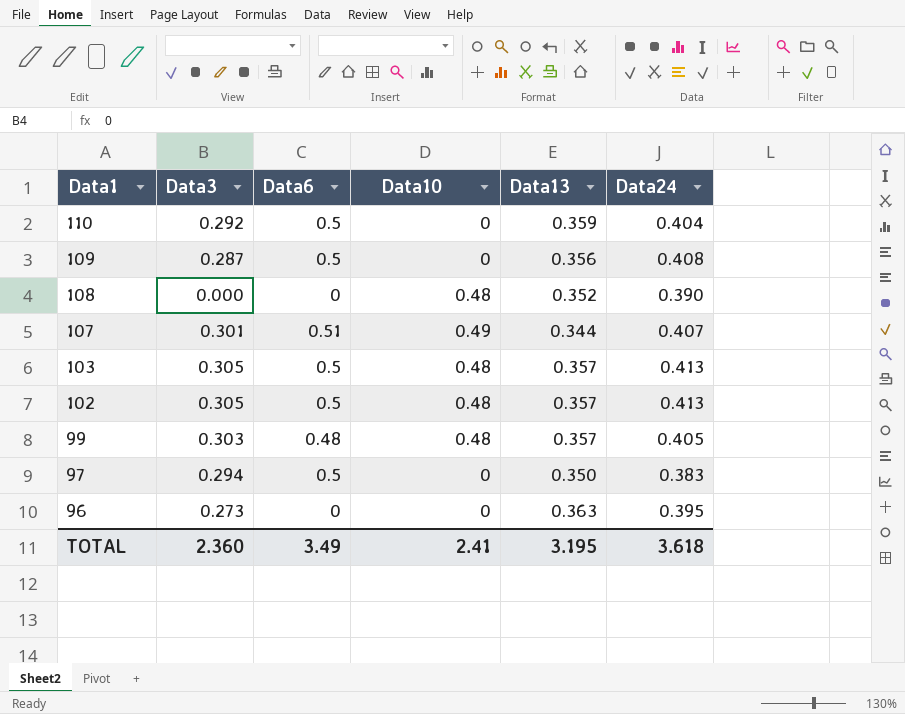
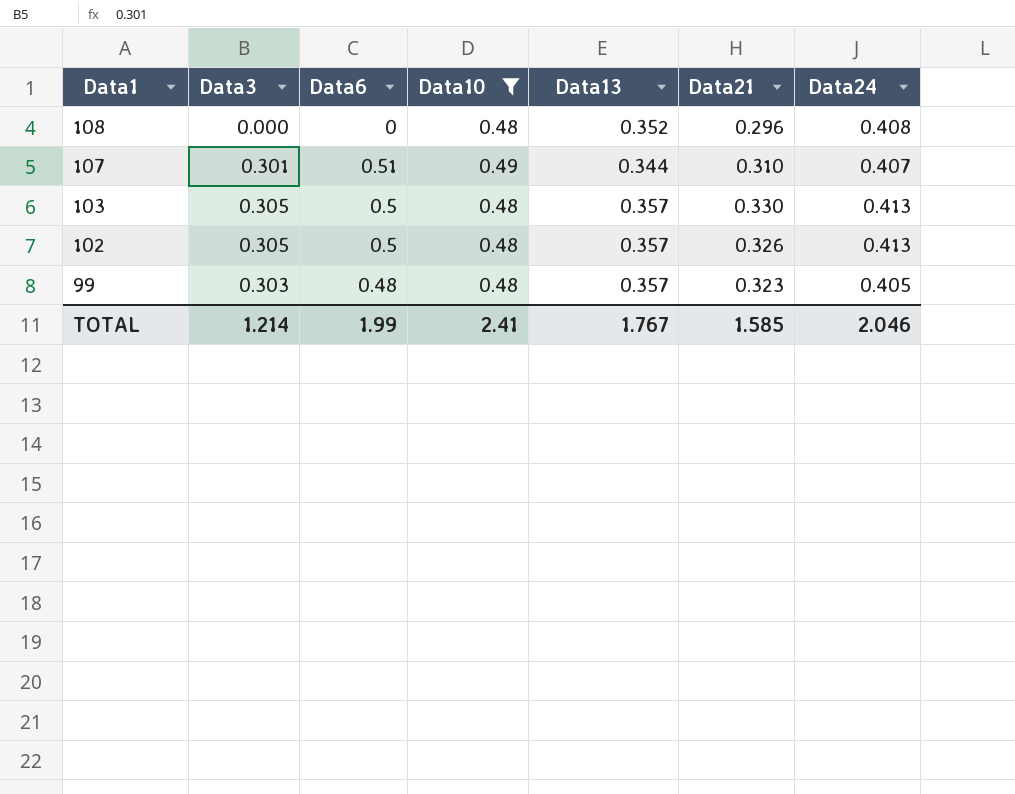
filter: none -> Data10 != 0
column Data21 | position: none -> 6
108 | Data24: 0.390 -> 0.408
TOTAL | Data3: 2.360 -> 1.214
TOTAL | Data6: 3.49 -> 1.99
TOTAL | Data13: 3.195 -> 1.767
TOTAL | Data24: 3.618 -> 2.046

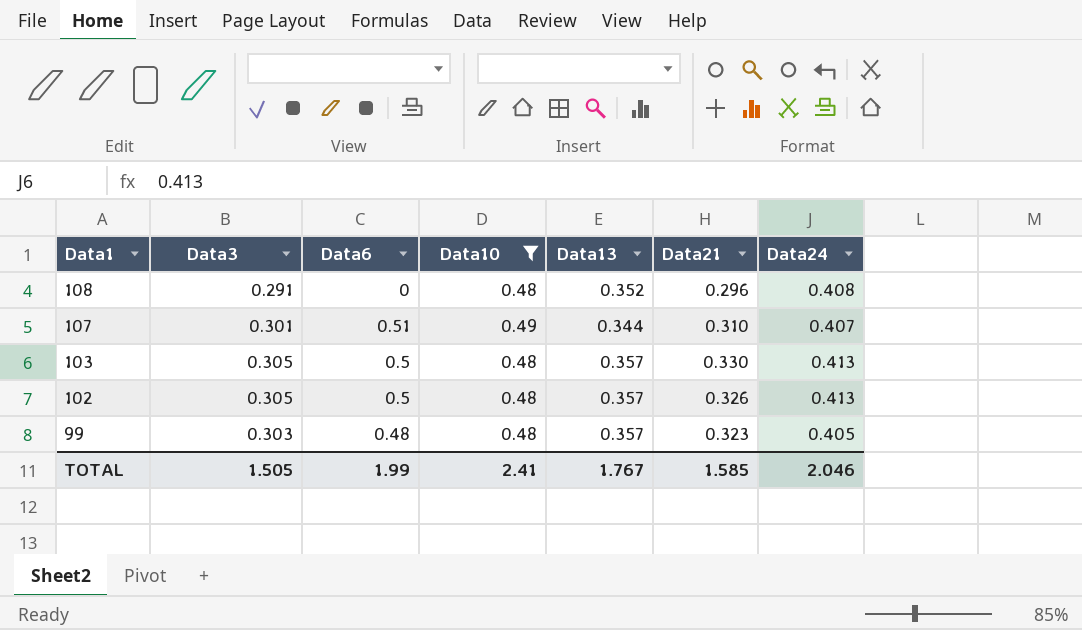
108 | Data3: 0.000 -> 0.291
TOTAL | Data3: 1.214 -> 1.505

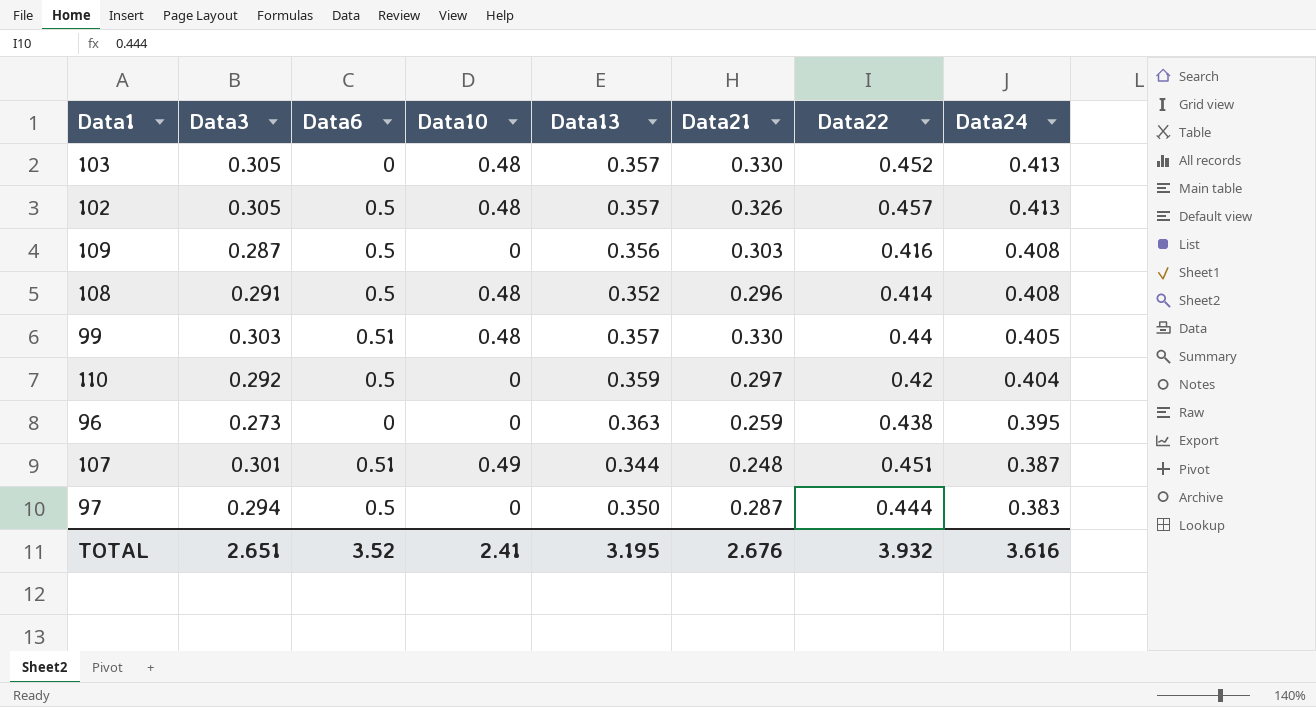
filter: Data10 != 0 -> none
row order: Data1 descending -> Data24 descending
column Data22 | position: none -> 7
103 | Data6: 0.5 -> 0
108 | Data6: 0 -> 0.5
99 | Data6: 0.48 -> 0.51
99 | Data21: 0.323 -> 0.330
107 | Data21: 0.310 -> 0.248
107 | Data24: 0.407 -> 0.387
TOTAL | Data3: 1.505 -> 2.651
TOTAL | Data6: 1.99 -> 3.52
TOTAL | Data13: 1.767 -> 3.195
TOTAL | Data21: 1.585 -> 2.676
TOTAL | Data24: 2.046 -> 3.616

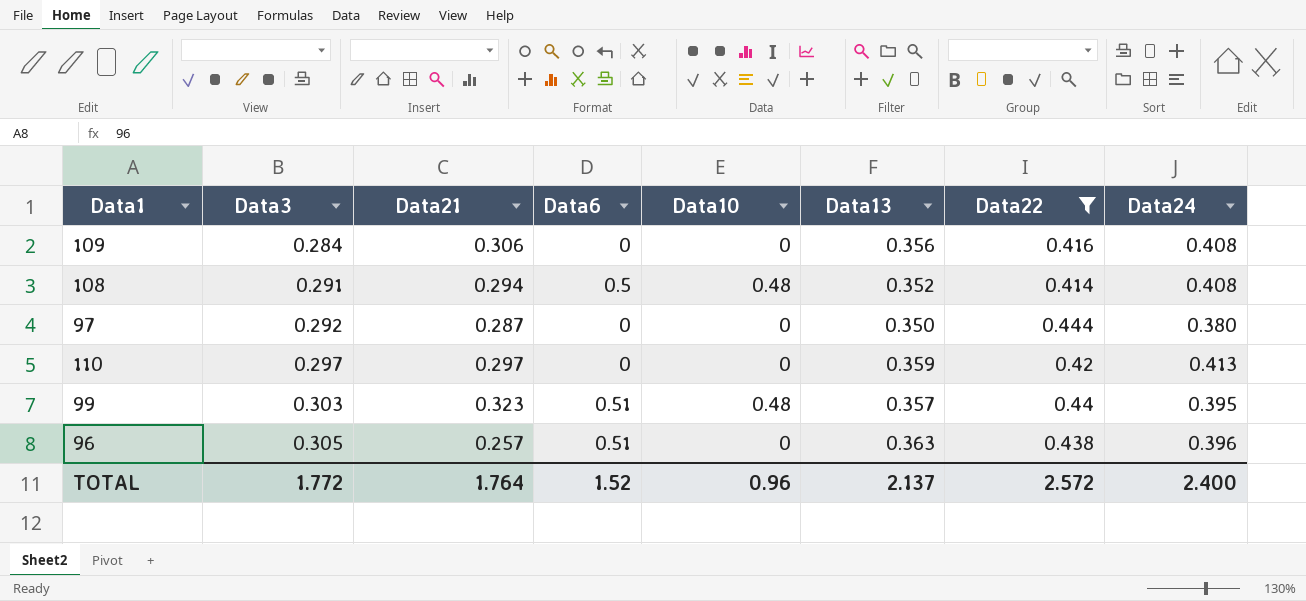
filter: none -> Data22 <= 0.444
row order: Data24 descending -> Data3 ascending
column Data21 | position: 6 -> 3
109 | Data3: 0.287 -> 0.284
109 | Data21: 0.303 -> 0.306
109 | Data6: 0.5 -> 0
108 | Data21: 0.296 -> 0.294
97 | Data3: 0.294 -> 0.292
97 | Data6: 0.5 -> 0
97 | Data24: 0.383 -> 0.380
110 | Data3: 0.292 -> 0.297
110 | Data6: 0.5 -> 0
110 | Data24: 0.404 -> 0.413
99 | Data21: 0.330 -> 0.323
99 | Data24: 0.405 -> 0.395
96 | Data3: 0.273 -> 0.305
96 | Data21: 0.259 -> 0.257
96 | Data6: 0 -> 0.51
96 | Data24: 0.395 -> 0.396
TOTAL | Data3: 2.651 -> 1.772
TOTAL | Data21: 2.676 -> 1.764
TOTAL | Data6: 3.52 -> 1.52
TOTAL | Data10: 2.41 -> 0.96
TOTAL | Data13: 3.195 -> 2.137
TOTAL | Data22: 3.932 -> 2.572
TOTAL | Data24: 3.616 -> 2.400

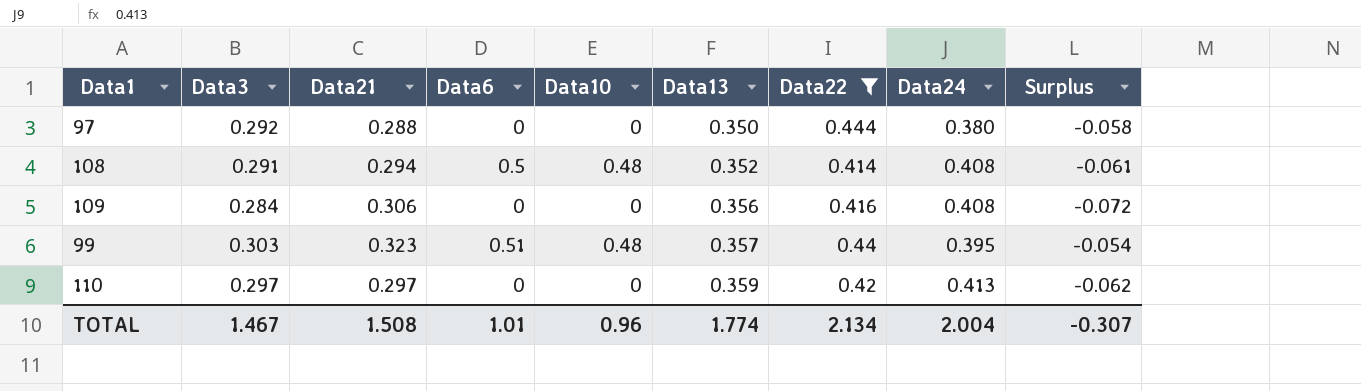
row order: Data3 ascending -> Data13 ascending
column Surplus | formula: none -> [Data3] - [Data13]
row 96: 0.305 | 0.257 | 0.51 | 0 | 0.363 | 0.438 | 0.396 -> none
97 | Data21: 0.287 -> 0.288
TOTAL | Data3: 1.772 -> 1.467
TOTAL | Data21: 1.764 -> 1.508
TOTAL | Data6: 1.52 -> 1.01
TOTAL | Data13: 2.137 -> 1.774
TOTAL | Data22: 2.572 -> 2.134
TOTAL | Data24: 2.400 -> 2.004

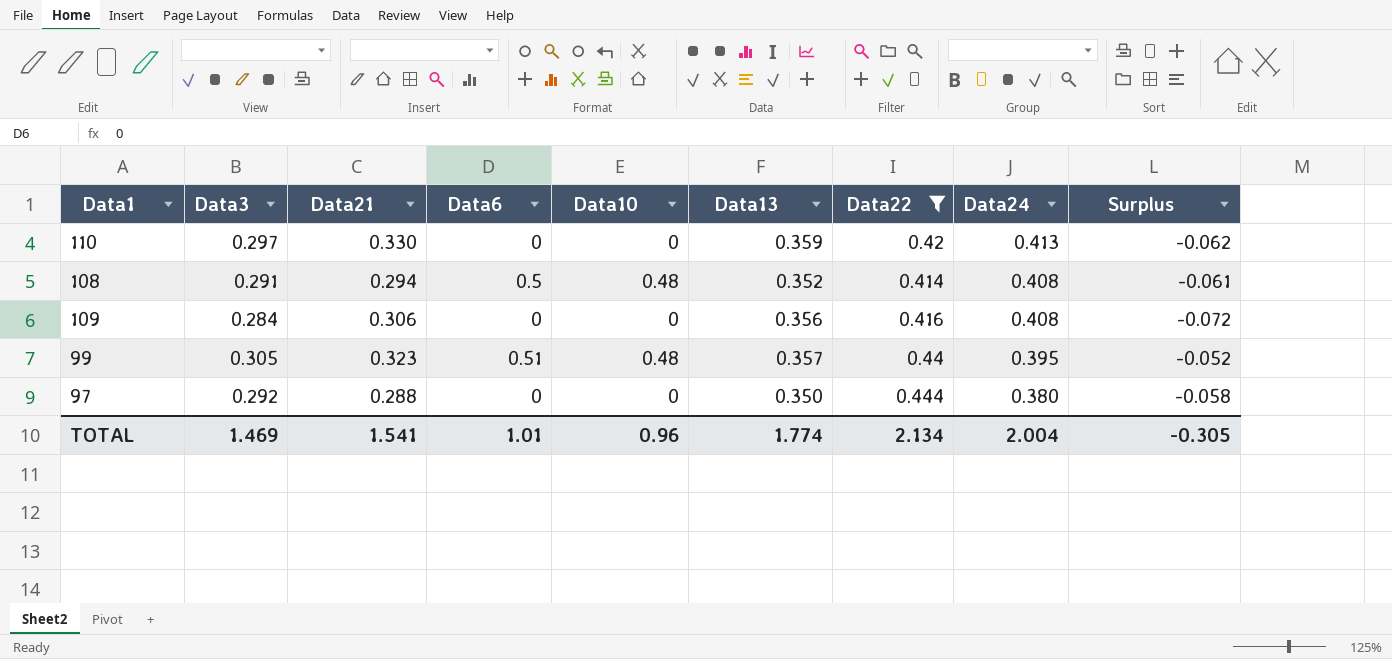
row order: Data13 ascending -> Data24 descending
110 | Data21: 0.297 -> 0.330
99 | Data3: 0.303 -> 0.305
99 | Surplus: -0.054 -> -0.052
TOTAL | Data3: 1.467 -> 1.469
TOTAL | Data21: 1.508 -> 1.541
TOTAL | Surplus: -0.307 -> -0.305

